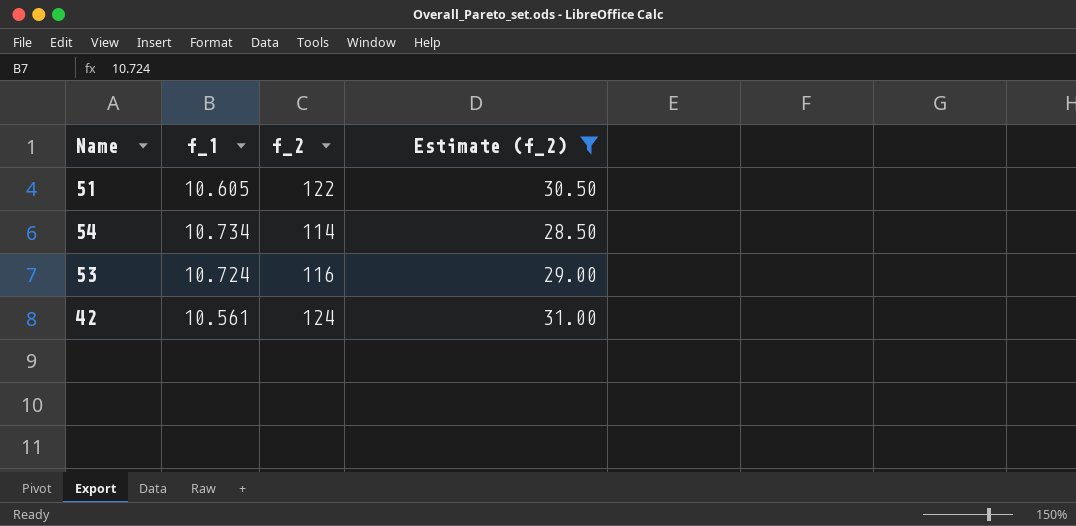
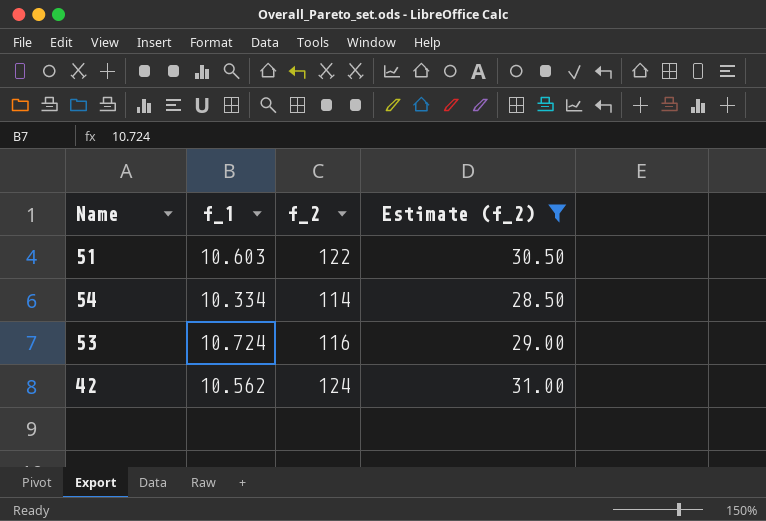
51 | f_1: 10.605 -> 10.603
54 | f_1: 10.734 -> 10.334
42 | f_1: 10.561 -> 10.562

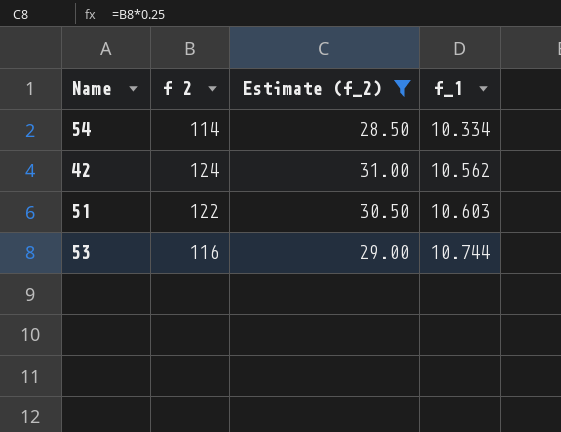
row order: none -> f_1 ascending
column name: f_2 -> f 2
column f_1 | position: 2 -> 4
53 | f_1: 10.724 -> 10.744

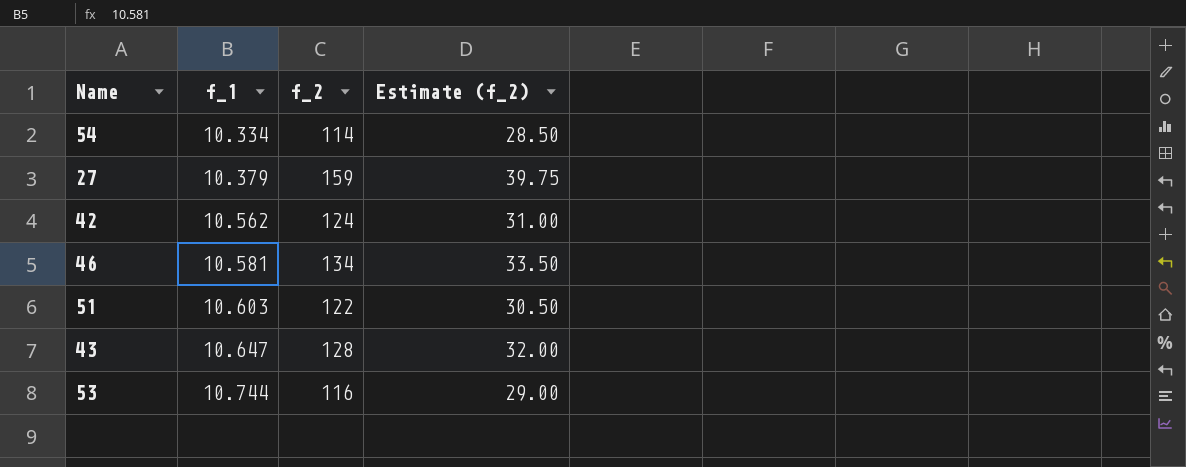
filter: Estimate (f_2) <= 31.00 -> none
column f_1 | position: 4 -> 2
column name: f 2 -> f_2

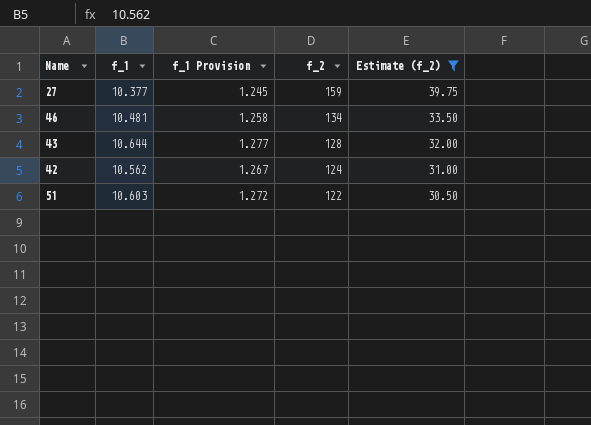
filter: none -> Estimate (f_2) >= 30.50
row order: f_1 ascending -> f_2 descending
column f_1 Provision | formula: none -> [f_1] * 0.12
27 | f_1: 10.379 -> 10.377
46 | f_1: 10.581 -> 10.481
43 | f_1: 10.647 -> 10.644

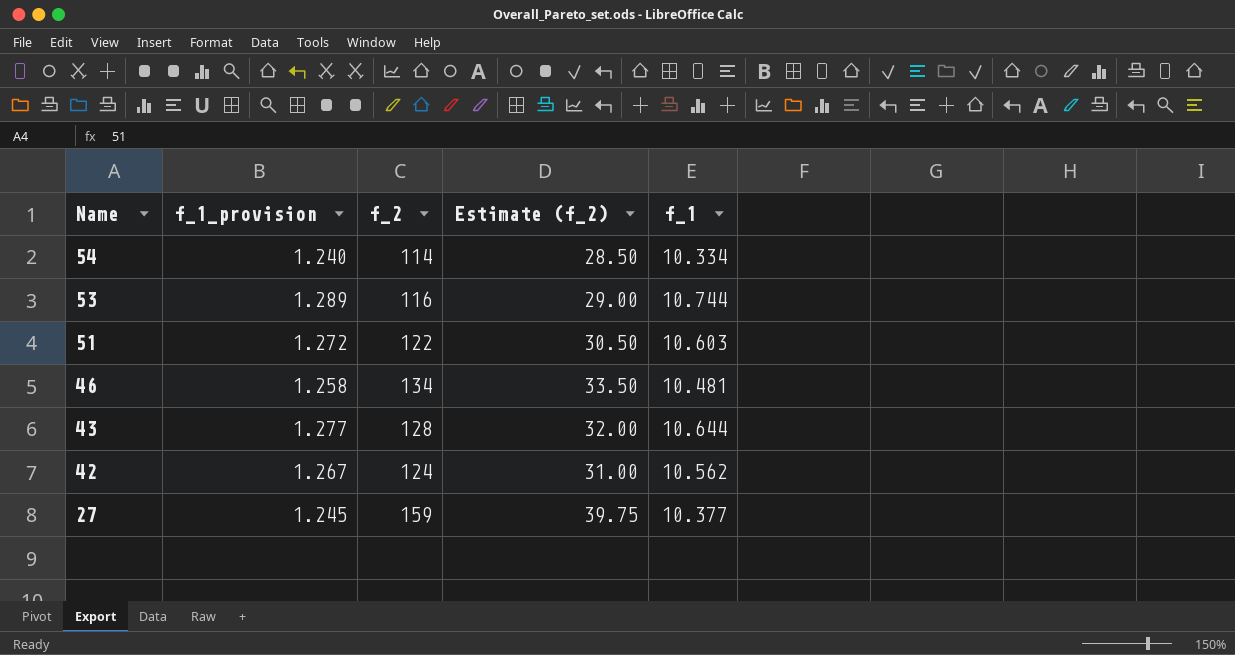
filter: Estimate (f_2) >= 30.50 -> none
row order: f_2 descending -> Name descending
column name: f_1 Provision -> f_1_provision
column f_1 | position: 2 -> 5

